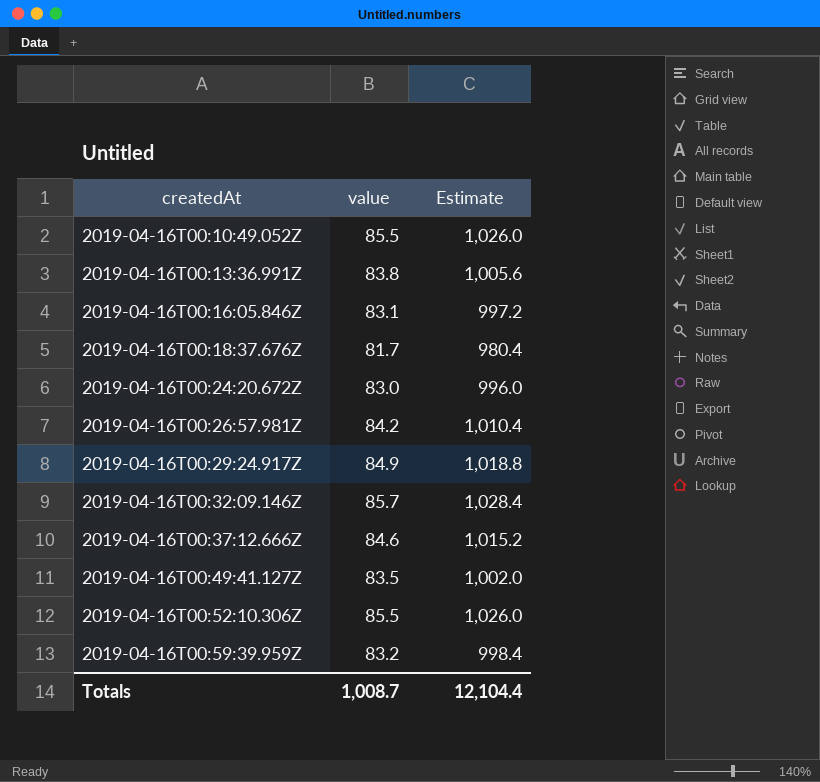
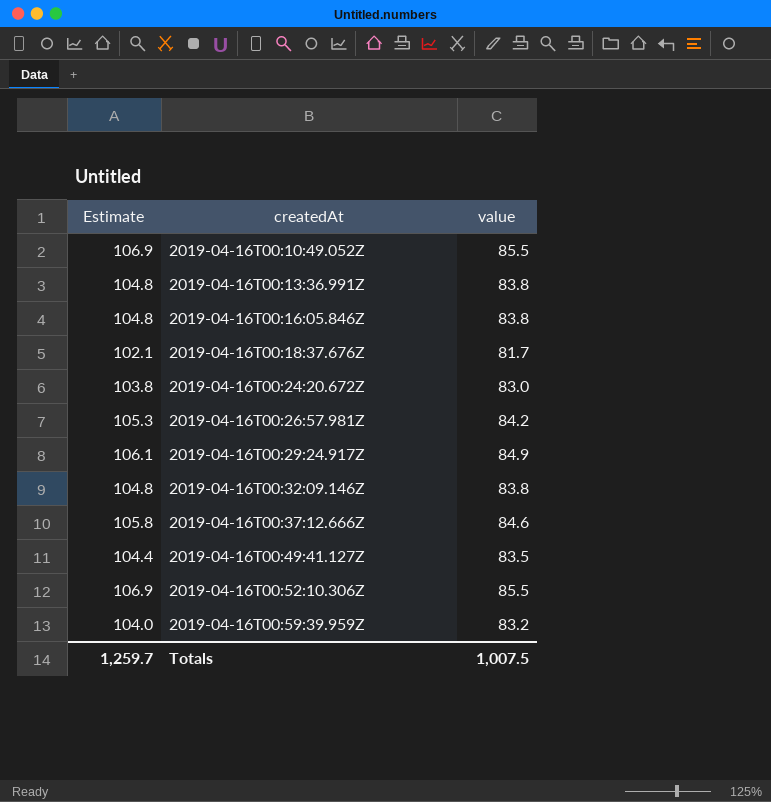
column Estimate | formula: [value] * 12 -> [value] * 1.25
column Estimate | position: 3 -> 1
2019-04-16T00:16:05.846Z | value: 83.1 -> 83.8
2019-04-16T00:32:09.146Z | value: 85.7 -> 83.8
Totals | Estimate: 12,104.4 -> 1,259.7
Totals | value: 1,008.7 -> 1,007.5

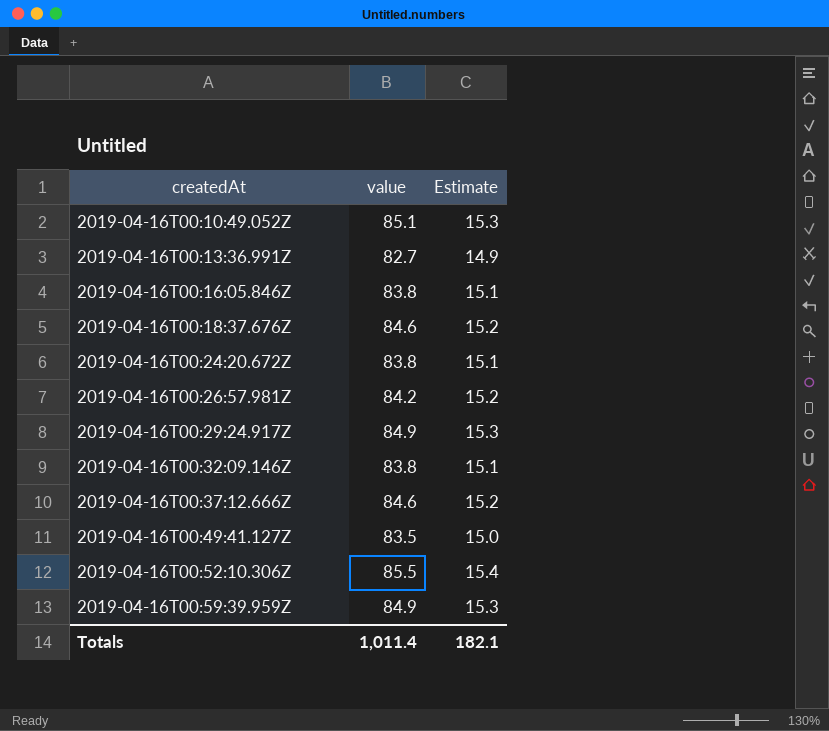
column Estimate | formula: [value] * 1.25 -> [value] * 0.18
column Estimate | position: 1 -> 3
2019-04-16T00:10:49.052Z | value: 85.5 -> 85.1
2019-04-16T00:13:36.991Z | value: 83.8 -> 82.7
2019-04-16T00:18:37.676Z | value: 81.7 -> 84.6
2019-04-16T00:24:20.672Z | value: 83.0 -> 83.8
2019-04-16T00:59:39.959Z | value: 83.2 -> 84.9
Totals | value: 1,007.5 -> 1,011.4
Totals | Estimate: 1,259.7 -> 182.1

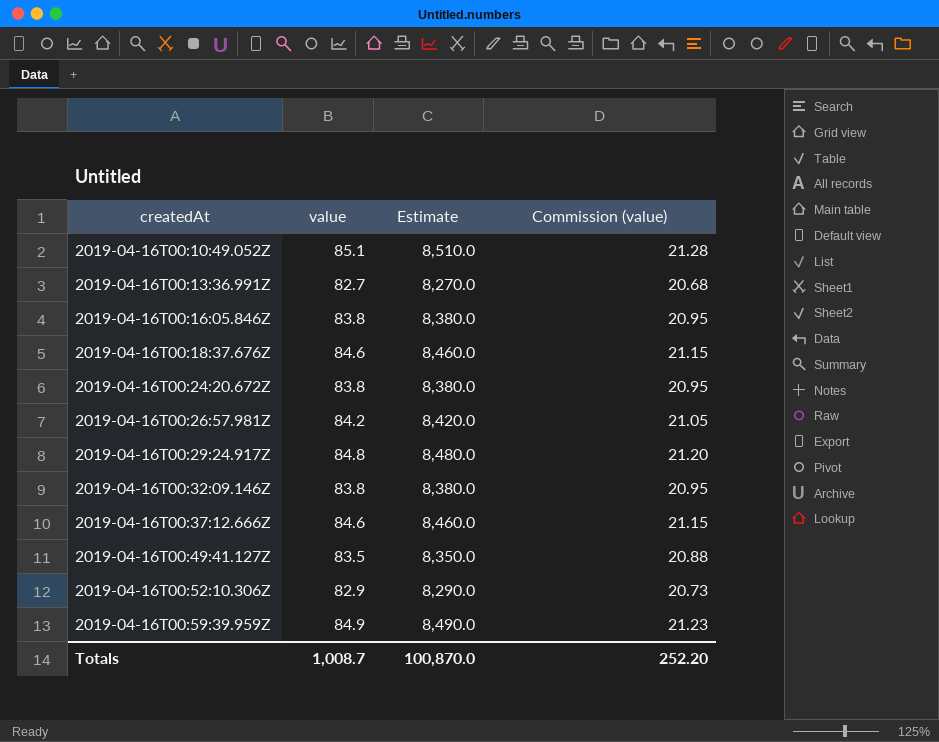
column Estimate | formula: [value] * 0.18 -> [value] * 100
column Commission (value) | formula: none -> [value] * 0.25
2019-04-16T00:29:24.917Z | value: 84.9 -> 84.8
2019-04-16T00:52:10.306Z | value: 85.5 -> 82.9
Totals | value: 1,011.4 -> 1,008.7
Totals | Estimate: 182.1 -> 100,870.0

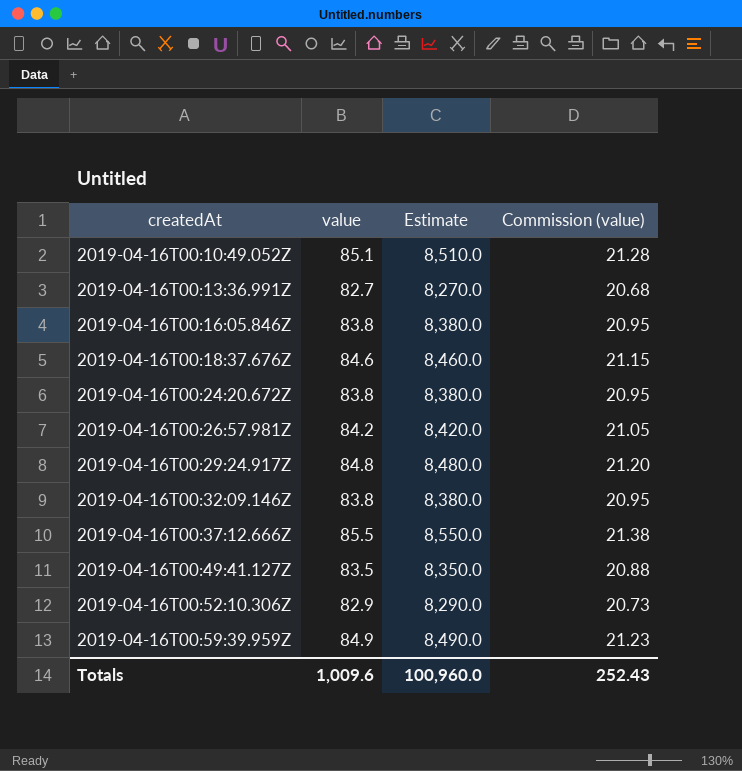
2019-04-16T00:37:12.666Z | value: 84.6 -> 85.5
2019-04-16T00:37:12.666Z | Estimate: 8,460.0 -> 8,550.0
2019-04-16T00:37:12.666Z | Commission (value): 21.15 -> 21.38
Totals | value: 1,008.7 -> 1,009.6
Totals | Estimate: 100,870.0 -> 100,960.0
Totals | Commission (value): 252.20 -> 252.43

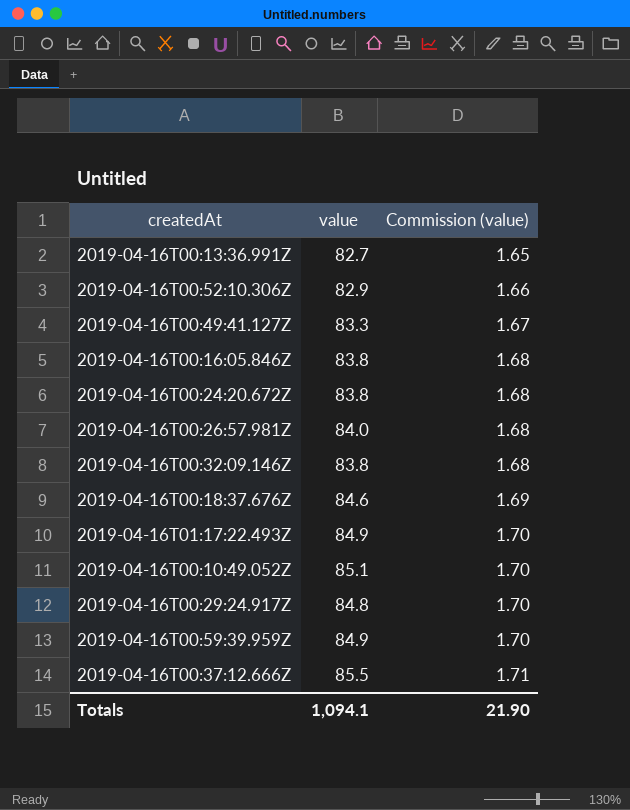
row order: createdAt ascending -> Commission (value) ascending
column Estimate | formula: [value] * 100 -> none
column Commission (value) | formula: [value] * 0.25 -> [value] * 0.02
2019-04-16T00:49:41.127Z | value: 83.5 -> 83.3
2019-04-16T00:26:57.981Z | value: 84.2 -> 84.0
row 2019-04-16T01:17:22.493Z: none -> 84.9 | 1.70
Totals | value: 1,009.6 -> 1,094.1
Totals | Commission (value): 252.43 -> 21.90

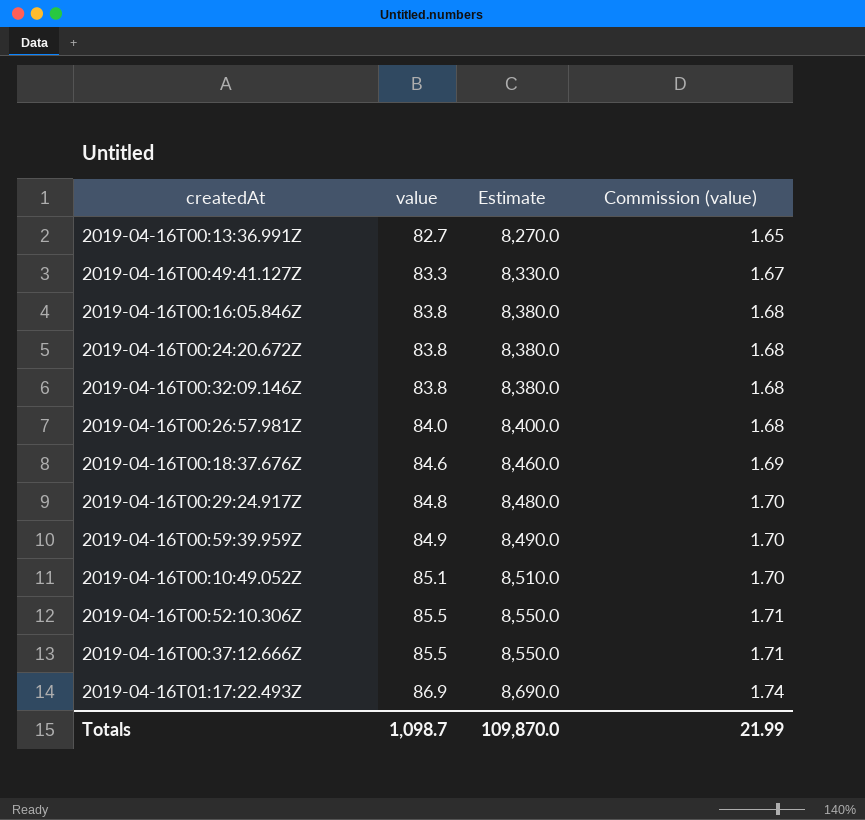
row order: Commission (value) ascending -> value ascending
column Estimate | formula: none -> [value] * 100
2019-04-16T00:52:10.306Z | value: 82.9 -> 85.5
2019-04-16T00:52:10.306Z | Commission (value): 1.66 -> 1.71
2019-04-16T01:17:22.493Z | value: 84.9 -> 86.9
2019-04-16T01:17:22.493Z | Commission (value): 1.70 -> 1.74
Totals | value: 1,094.1 -> 1,098.7
Totals | Commission (value): 21.90 -> 21.99

